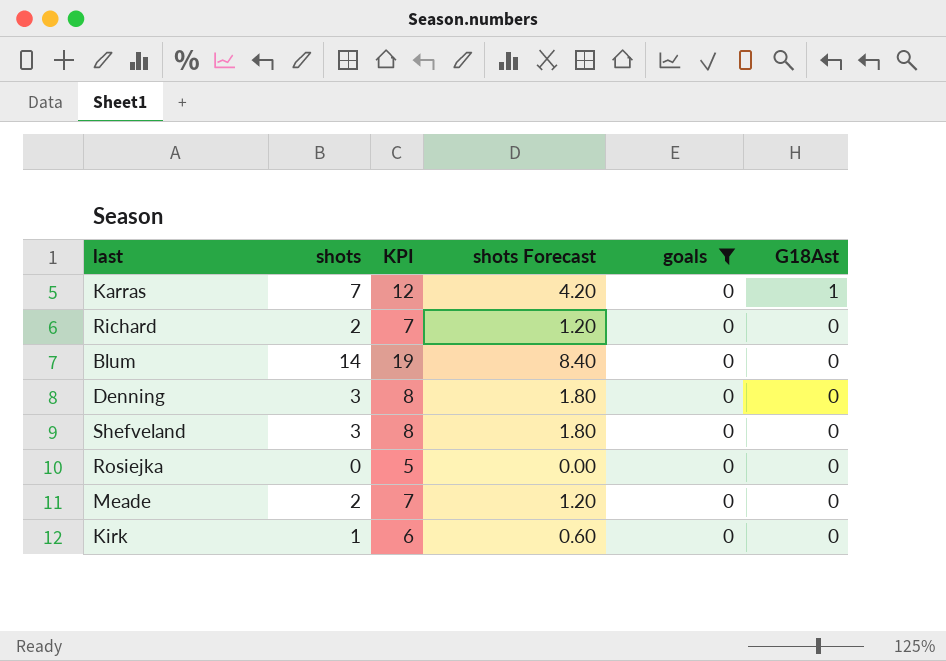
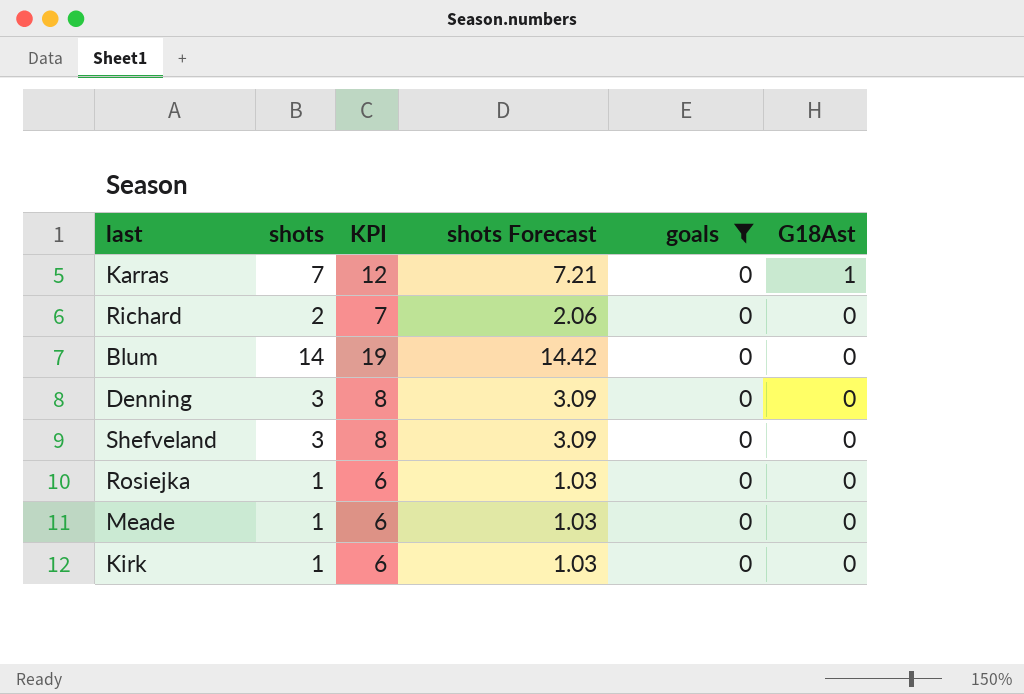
column shots Forecast | formula: [shots] * 0.6 -> [shots] * 1.03
Rosiejka | shots: 0 -> 1
Rosiejka | KPI: 5 -> 6
Meade | shots: 2 -> 1
Meade | KPI: 7 -> 6

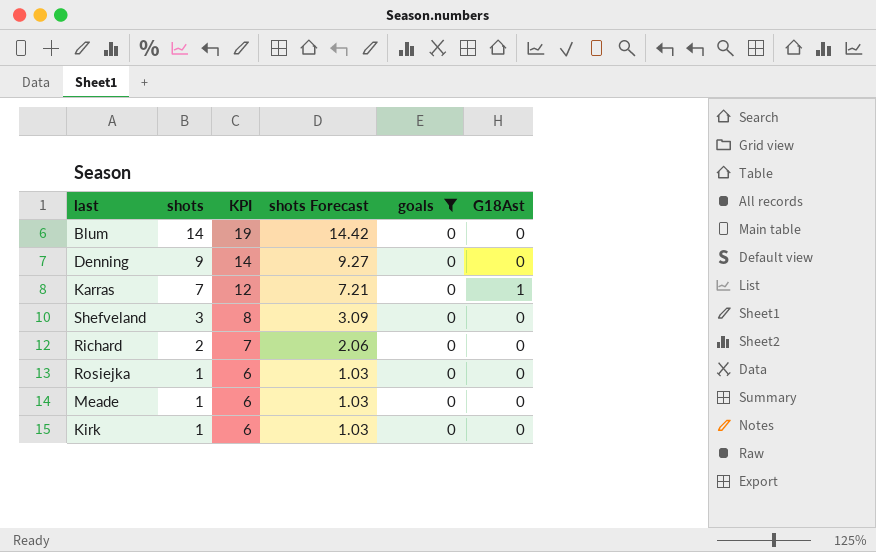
row order: G18Ast descending -> shots descending
Denning | shots: 3 -> 9
Denning | KPI: 8 -> 14
Denning | shots Forecast: 3.09 -> 9.27

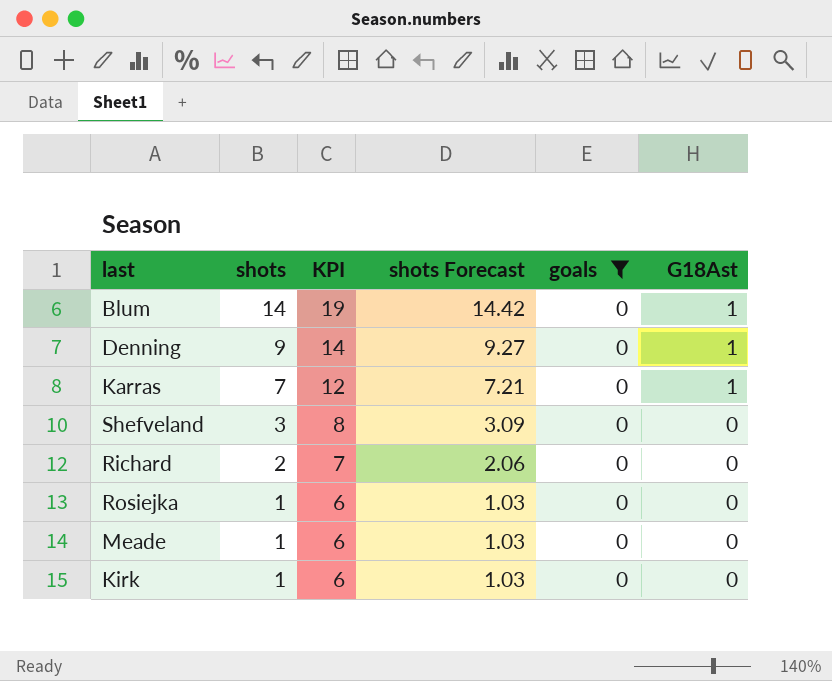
Blum | G18Ast: 0 -> 1
Denning | G18Ast: 0 -> 1

